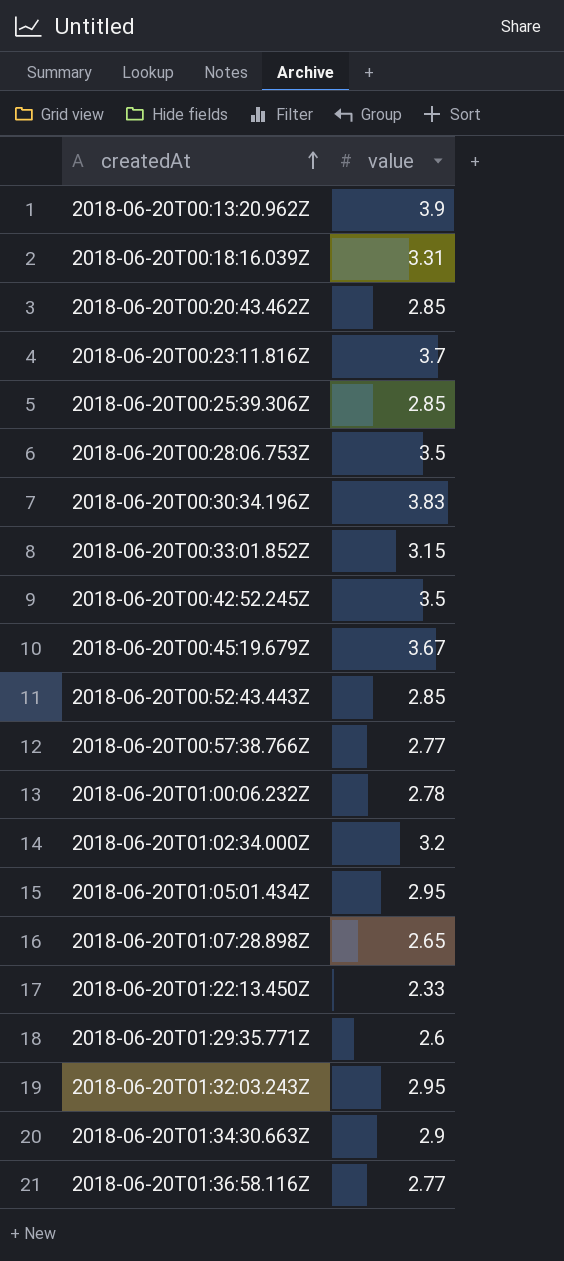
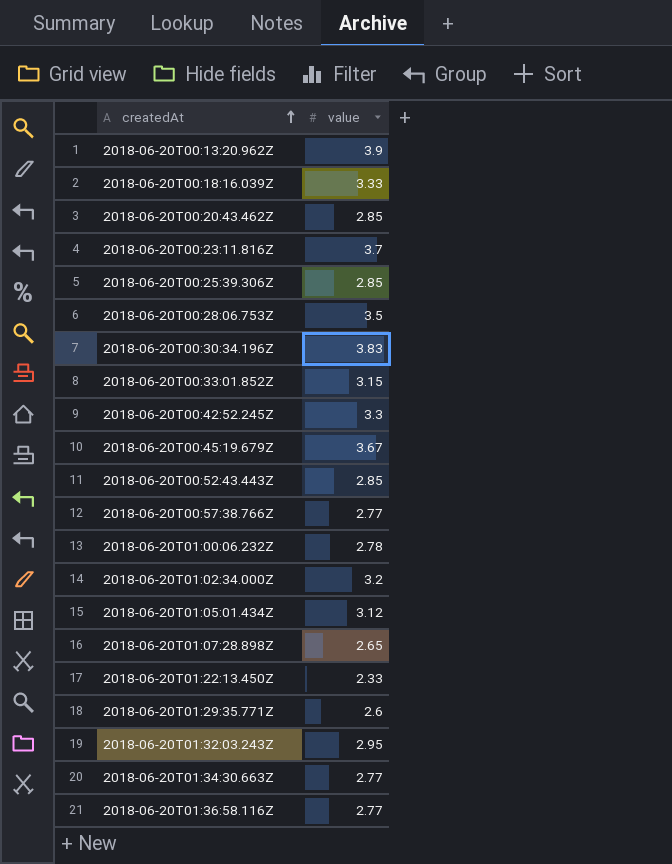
2018-06-20T00:18:16.039Z | value: 3.31 -> 3.33
2018-06-20T00:42:52.245Z | value: 3.5 -> 3.3
2018-06-20T01:05:01.434Z | value: 2.95 -> 3.12
2018-06-20T01:34:30.663Z | value: 2.9 -> 2.77

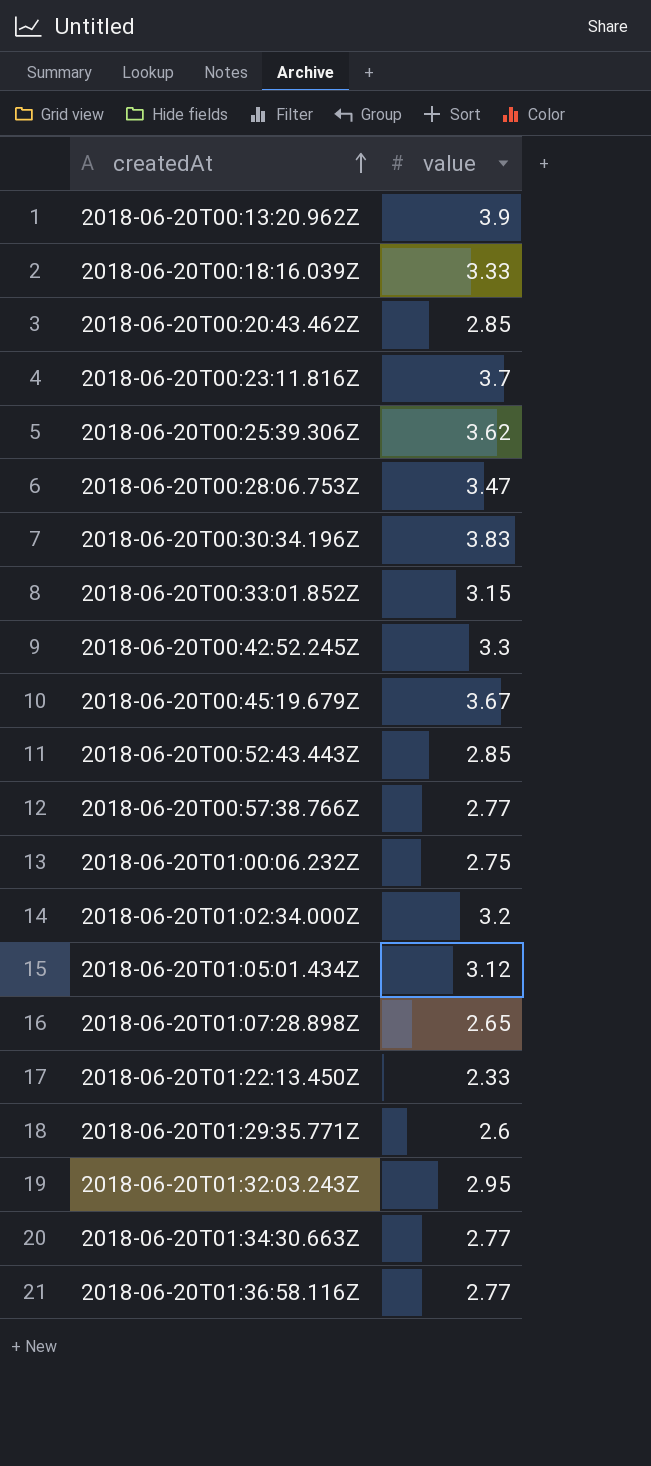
2018-06-20T00:25:39.306Z | value: 2.85 -> 3.62
2018-06-20T00:28:06.753Z | value: 3.5 -> 3.47
2018-06-20T01:00:06.232Z | value: 2.78 -> 2.75

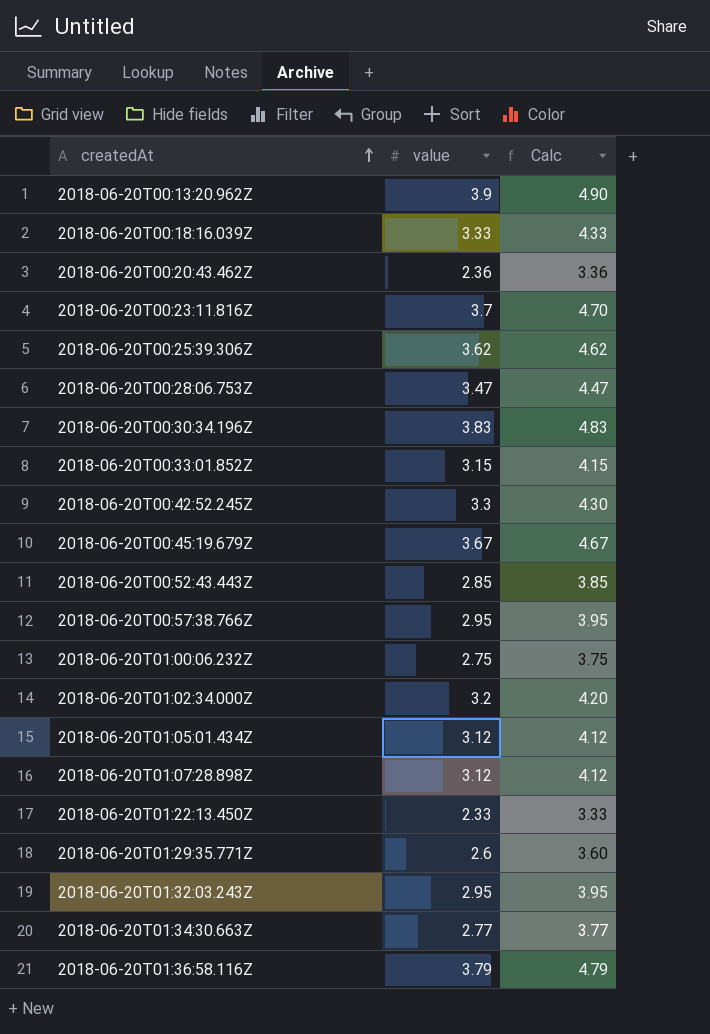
column Calc | formula: none -> [value] + 1
2018-06-20T00:20:43.462Z | value: 2.85 -> 2.36
2018-06-20T00:57:38.766Z | value: 2.77 -> 2.95
2018-06-20T01:07:28.898Z | value: 2.65 -> 3.12
2018-06-20T01:36:58.116Z | value: 2.77 -> 3.79

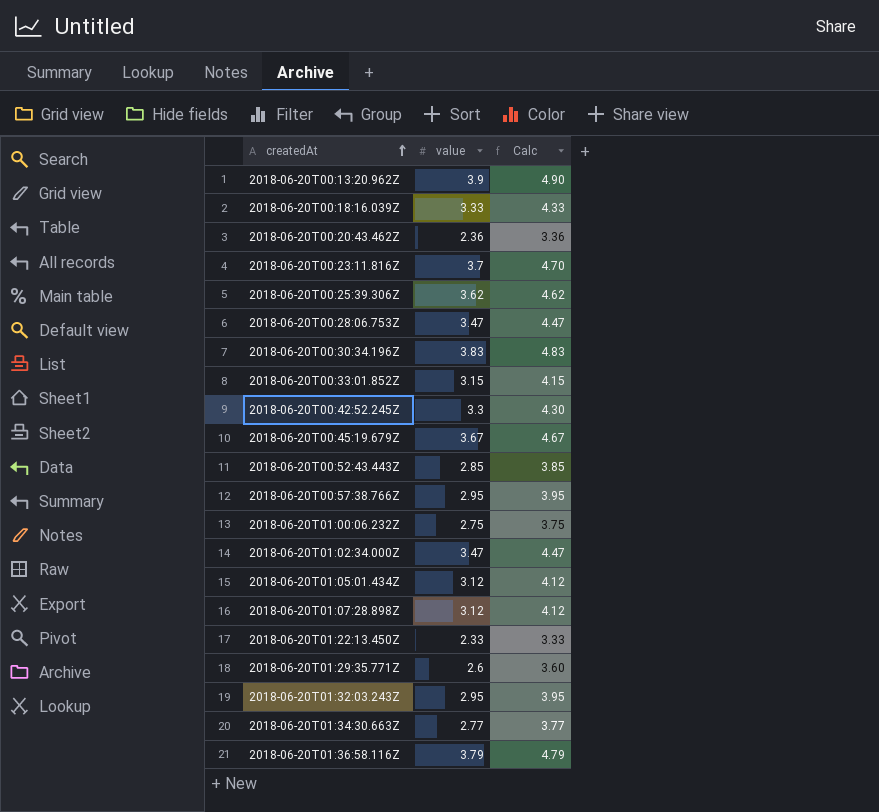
2018-06-20T01:02:34.000Z | value: 3.2 -> 3.47
2018-06-20T01:02:34.000Z | Calc: 4.20 -> 4.47

